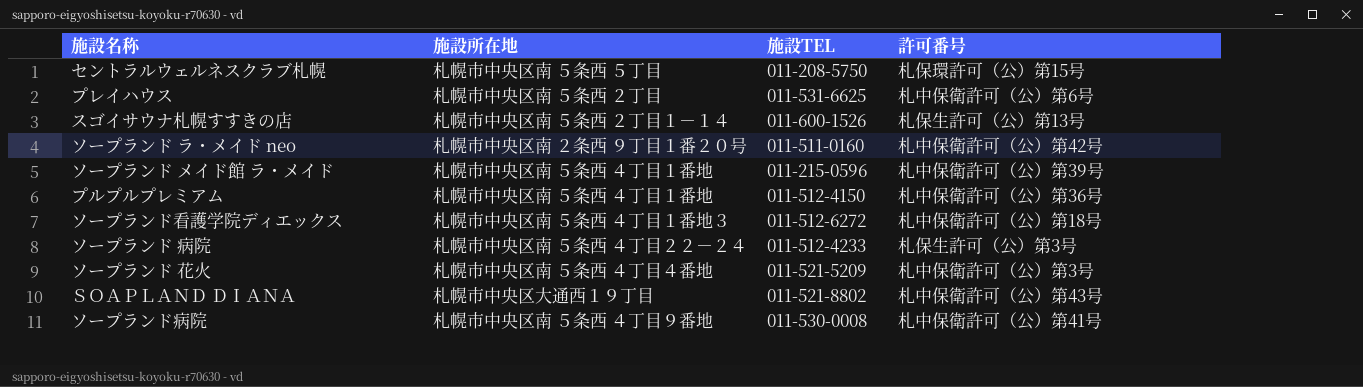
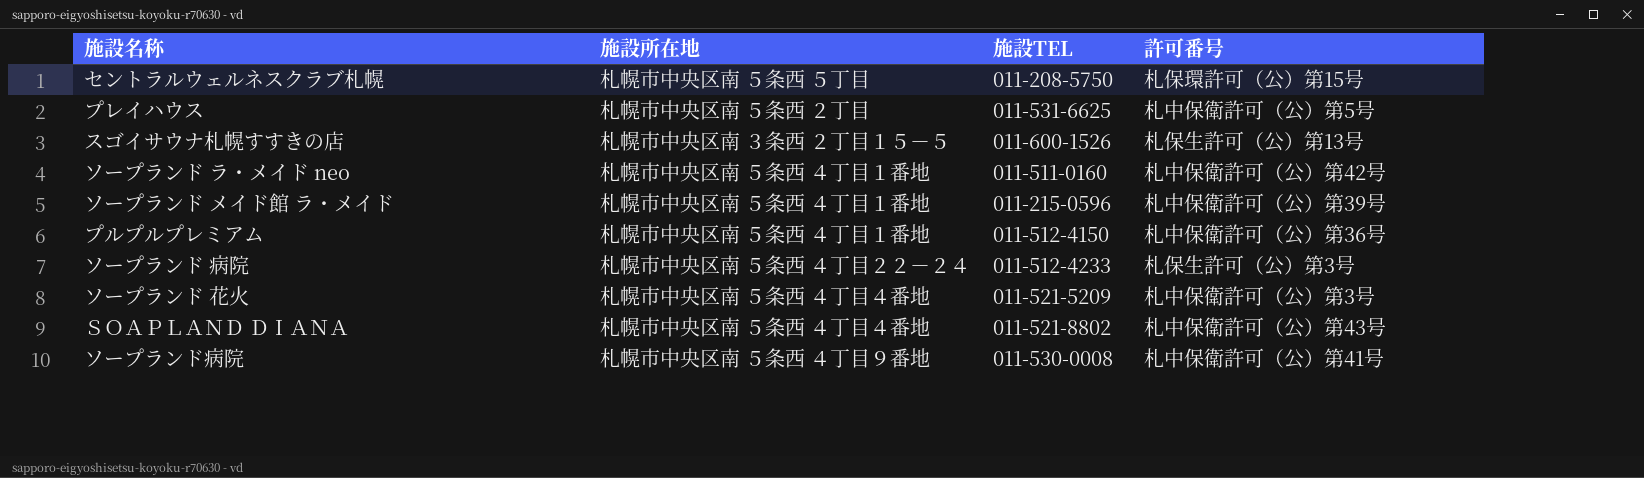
row ソープランド看護学院ディエックス: 札幌市中央区南 ５条西 ４丁目１番地３ | 011-512-6272 | 札中保衛許可（公）第18号 -> none
プレイハウス | 許可番号: 札中保衛許可（公）第6号 -> 札中保衛許可（公）第5号
スゴイサウナ札幌すすきの店 | 施設所在地: 札幌市中央区南 ５条西 ２丁目１－１４ -> 札幌市中央区南 ３条西 ２丁目１５－５
ソープランド ラ・メイド neo | 施設所在地: 札幌市中央区南 ２条西 ９丁目１番２０号 -> 札幌市中央区南 ５条西 ４丁目１番地
ＳＯＡＰＬＡＮＤ ＤＩＡＮＡ | 施設所在地: 札幌市中央区大通西１９丁目 -> 札幌市中央区南 ５条西 ４丁目４番地

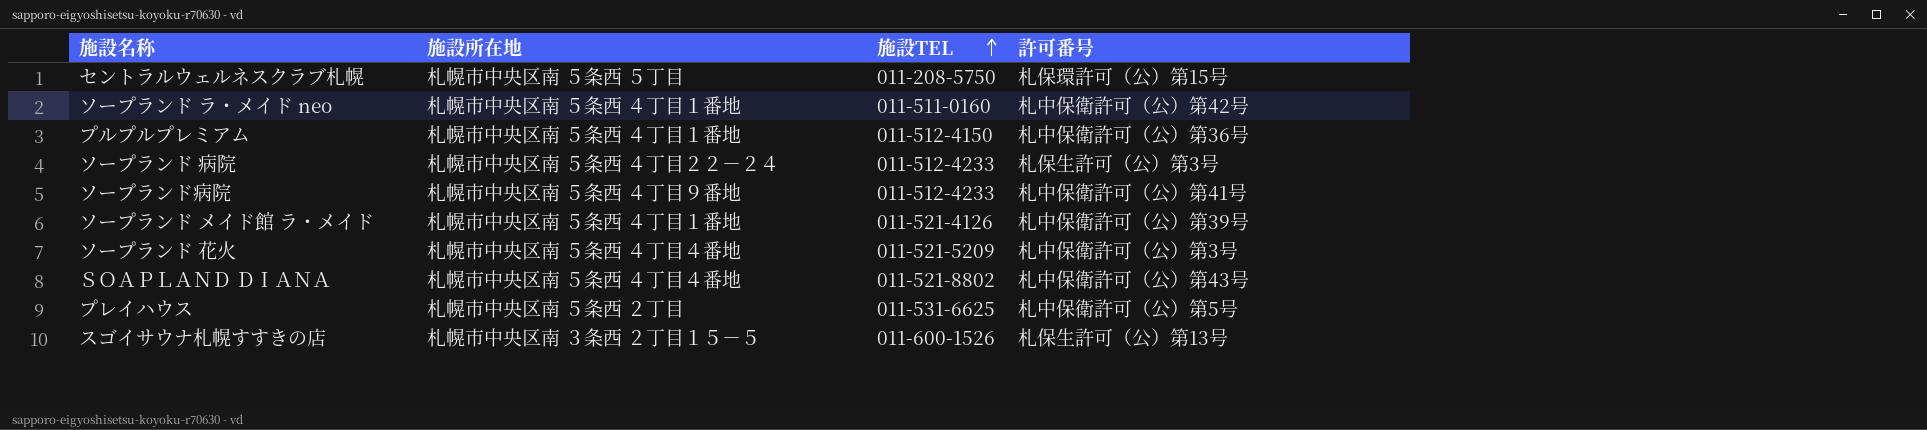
row order: none -> 施設TEL ascending
ソープランド病院 | 施設TEL: 011-530-0008 -> 011-512-4233
ソープランド メイド館 ラ・メイド | 施設TEL: 011-215-0596 -> 011-521-4126

